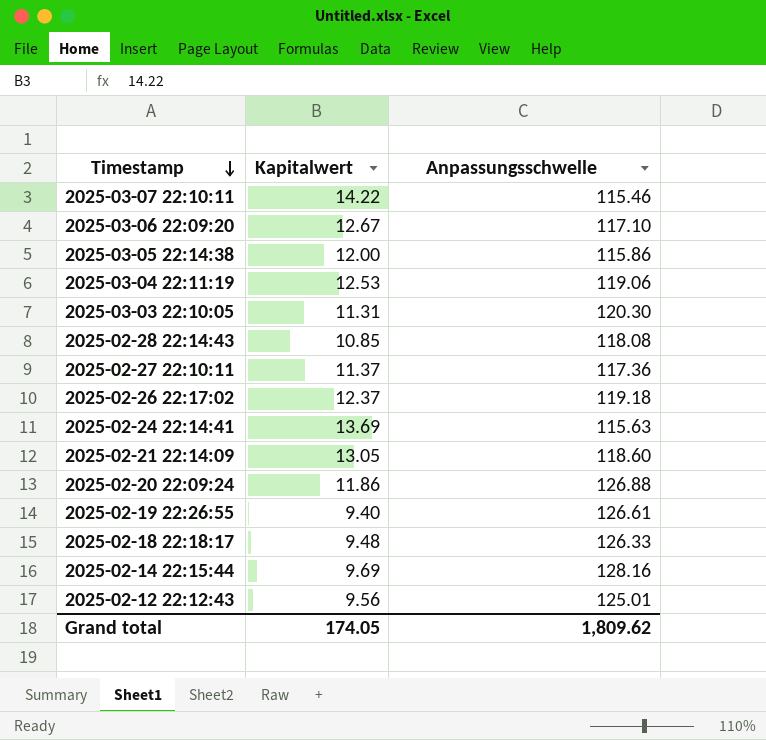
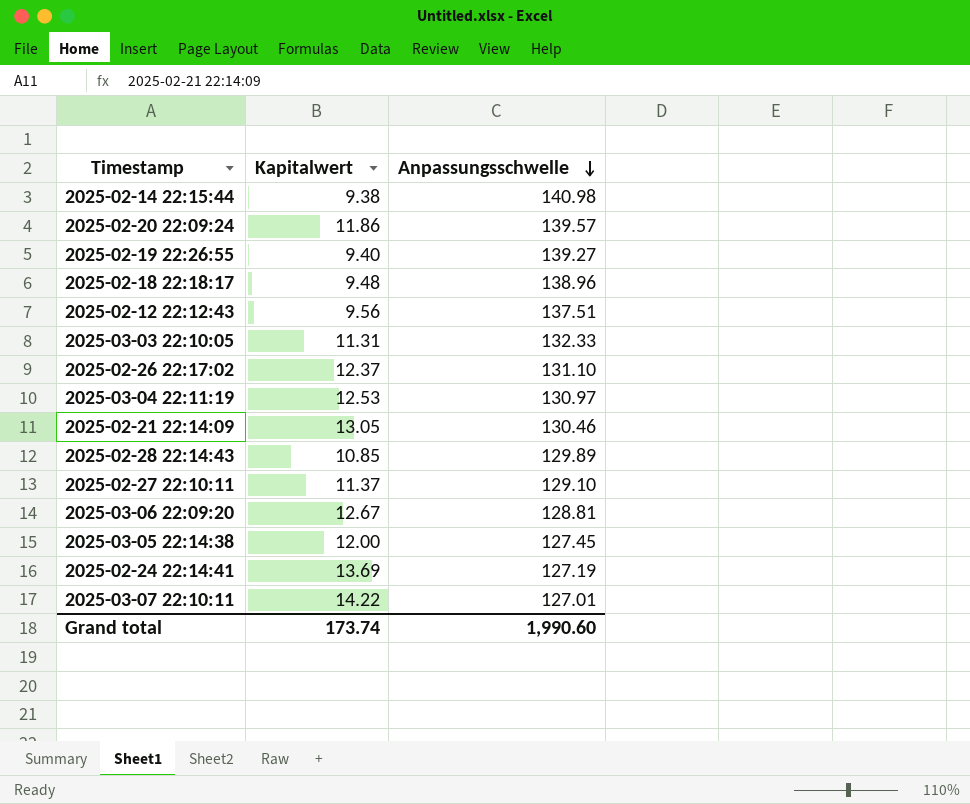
row order: Timestamp descending -> Anpassungsschwelle descending
2025-02-14 22:15:44 | Kapitalwert: 9.69 -> 9.38
2025-02-14 22:15:44 | Anpassungsschwelle: 128.16 -> 140.98
2025-02-20 22:09:24 | Anpassungsschwelle: 126.88 -> 139.57
2025-02-19 22:26:55 | Anpassungsschwelle: 126.61 -> 139.27
2025-02-18 22:18:17 | Anpassungsschwelle: 126.33 -> 138.96
2025-02-12 22:12:43 | Anpassungsschwelle: 125.01 -> 137.51
2025-03-03 22:10:05 | Anpassungsschwelle: 120.30 -> 132.33
2025-02-26 22:17:02 | Anpassungsschwelle: 119.18 -> 131.10
2025-03-04 22:11:19 | Anpassungsschwelle: 119.06 -> 130.97
2025-02-21 22:14:09 | Anpassungsschwelle: 118.60 -> 130.46
2025-02-28 22:14:43 | Anpassungsschwelle: 118.08 -> 129.89
2025-02-27 22:10:11 | Anpassungsschwelle: 117.36 -> 129.10
2025-03-06 22:09:20 | Anpassungsschwelle: 117.10 -> 128.81
2025-03-05 22:14:38 | Anpassungsschwelle: 115.86 -> 127.45
2025-02-24 22:14:41 | Anpassungsschwelle: 115.63 -> 127.19
2025-03-07 22:10:11 | Anpassungsschwelle: 115.46 -> 127.01
Grand total | Kapitalwert: 174.05 -> 173.74
Grand total | Anpassungsschwelle: 1,809.62 -> 1,990.60

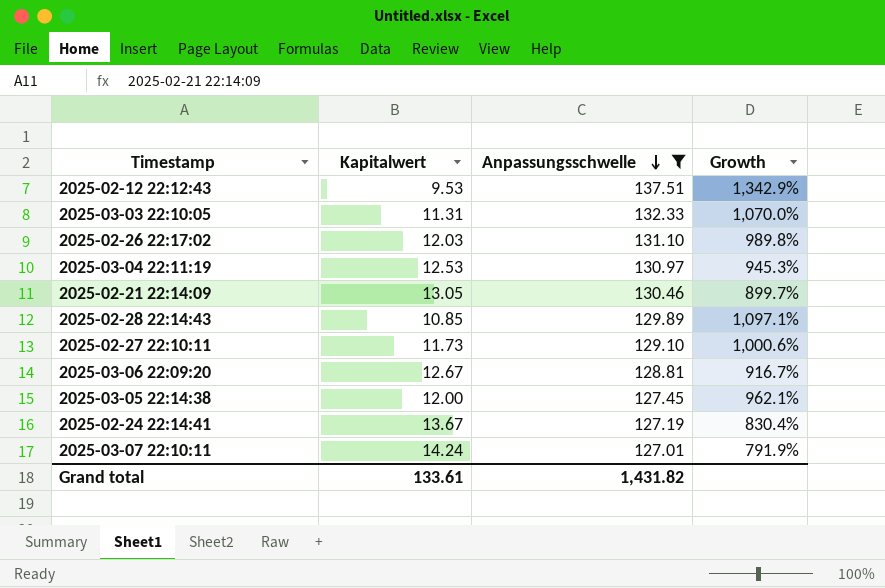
filter: none -> Anpassungsschwelle <= 137.51
column Growth | formula: none -> ([Anpassungsschwelle] - [Kapitalwert]) / [Kapitalwert]
2025-02-12 22:12:43 | Kapitalwert: 9.56 -> 9.53
2025-02-26 22:17:02 | Kapitalwert: 12.37 -> 12.03
2025-02-27 22:10:11 | Kapitalwert: 11.37 -> 11.73
2025-02-24 22:14:41 | Kapitalwert: 13.69 -> 13.67
2025-03-07 22:10:11 | Kapitalwert: 14.22 -> 14.24
Grand total | Kapitalwert: 173.74 -> 133.61
Grand total | Anpassungsschwelle: 1,990.60 -> 1,431.82

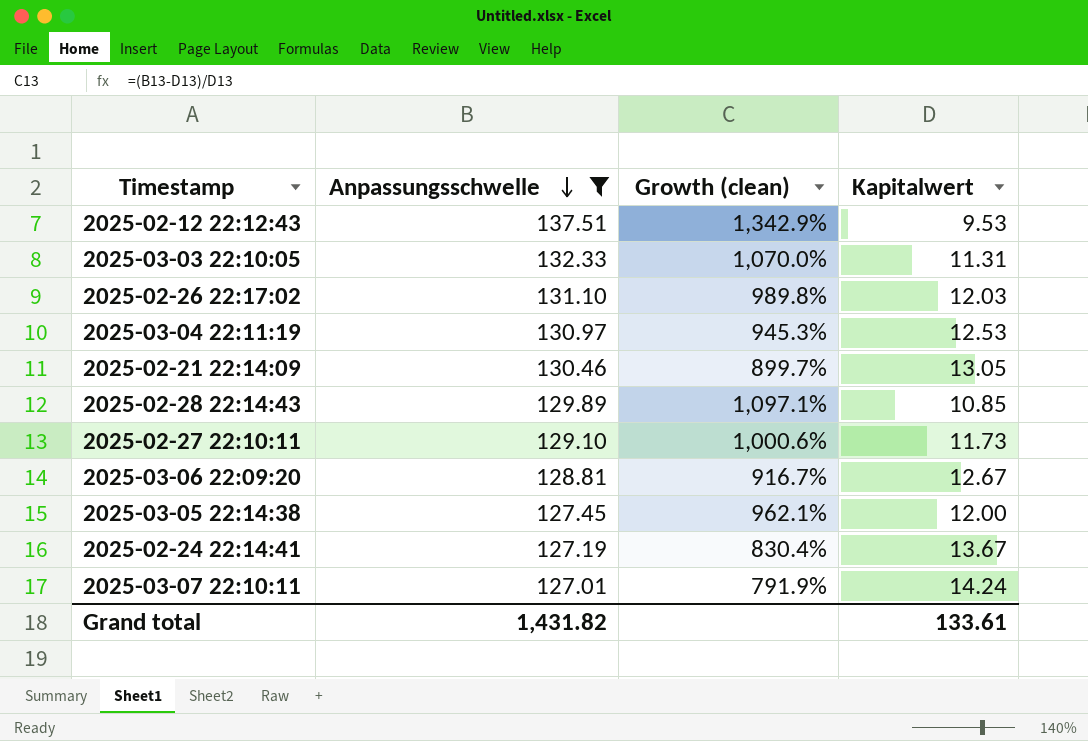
column name: Growth -> Growth (clean)
column Kapitalwert | position: 2 -> 4

